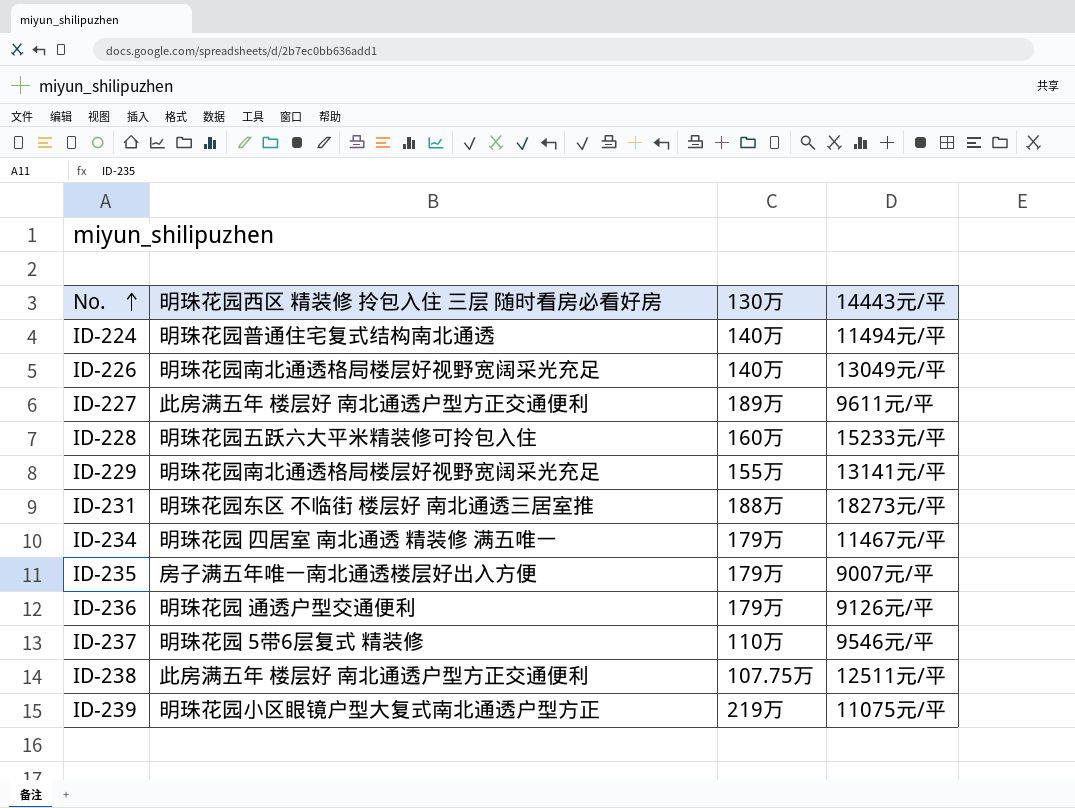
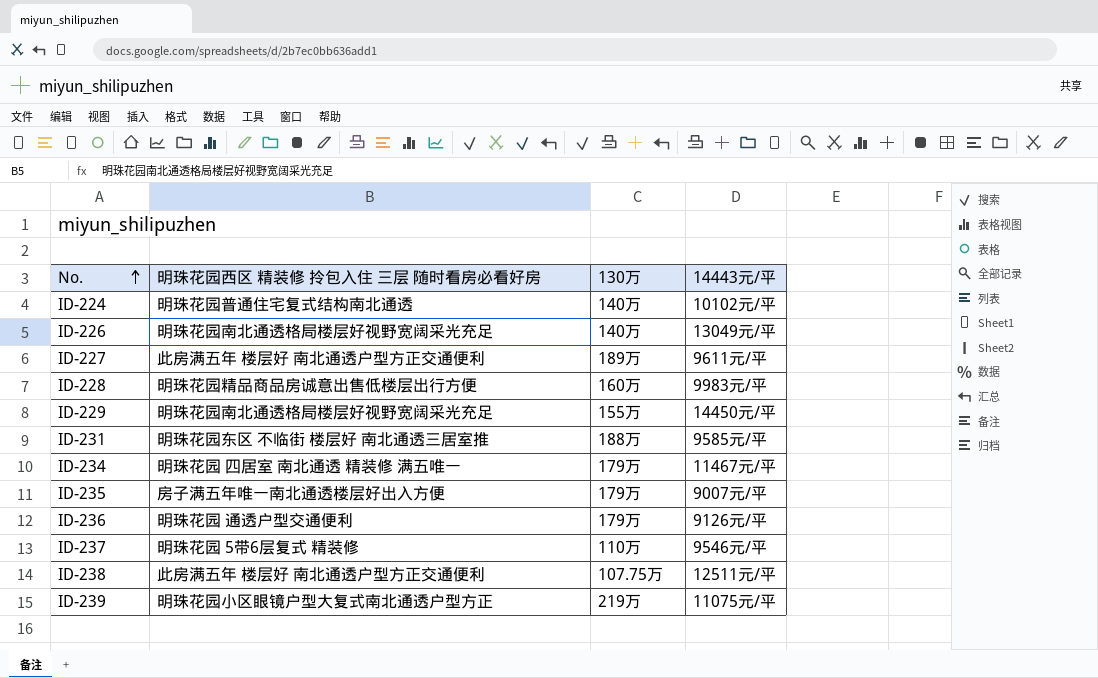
ID-224 | 14443元/平: 11494元/平 -> 10102元/平
ID-228 | 明珠花园西区 精装修 拎包入住 三层 随时看房必看好房: 明珠花园五跃六大平米精装修可拎包入住 -> 明珠花园精品商品房诚意出售低楼层出行方便
ID-228 | 14443元/平: 15233元/平 -> 9983元/平
ID-229 | 14443元/平: 13141元/平 -> 14450元/平
ID-231 | 14443元/平: 18273元/平 -> 9585元/平

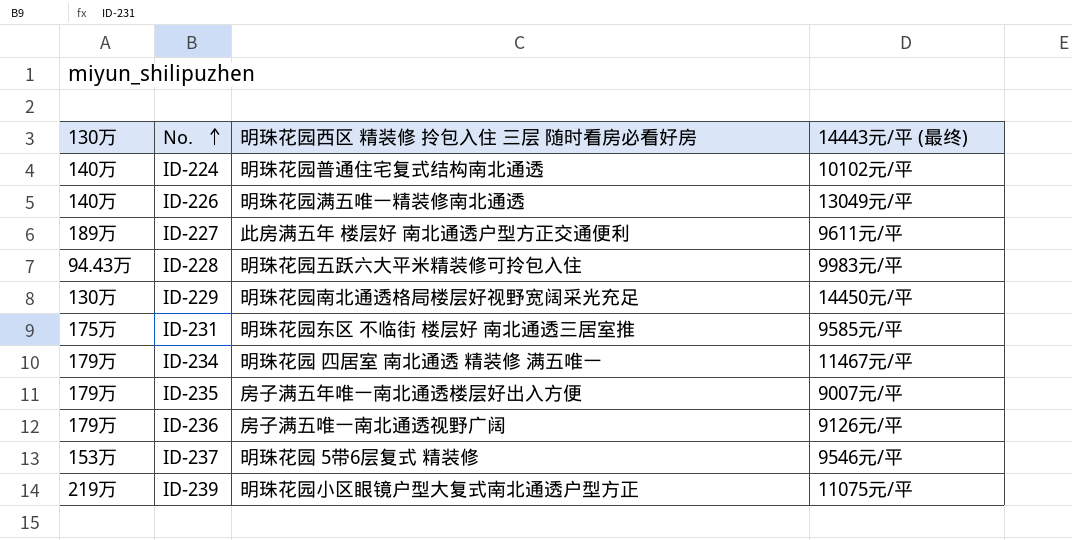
column 130万 | position: 3 -> 1
column name: 14443元/平 -> 14443元/平 (最终)
row ID-238: 此房满五年 楼层好 南北通透户型方正交通便利 | 107.75万 | 12511元/平 -> none
ID-226 | 明珠花园西区 精装修 拎包入住 三层 随时看房必看好房: 明珠花园南北通透格局楼层好视野宽阔采光充足 -> 明珠花园满五唯一精装修南北通透
ID-228 | 130万: 160万 -> 94.43万
ID-228 | 明珠花园西区 精装修 拎包入住 三层 随时看房必看好房: 明珠花园精品商品房诚意出售低楼层出行方便 -> 明珠花园五跃六大平米精装修可拎包入住
ID-229 | 130万: 155万 -> 130万
ID-231 | 130万: 188万 -> 175万
ID-236 | 明珠花园西区 精装修 拎包入住 三层 随时看房必看好房: 明珠花园 通透户型交通便利 -> 房子满五唯一南北通透视野广阔
ID-237 | 130万: 110万 -> 153万

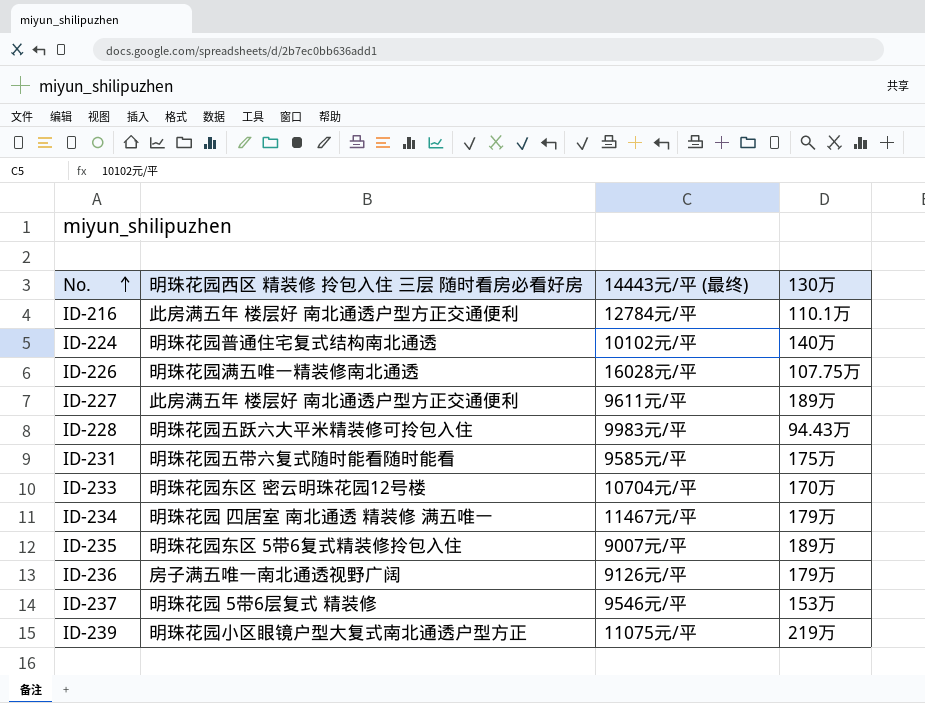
column 130万 | position: 1 -> 4
row ID-229: 130万 | 明珠花园南北通透格局楼层好视野宽阔采光充足 | 14450元/平 -> none
row ID-216: none -> 此房满五年 楼层好 南北通透户型方正交通便利 | 12784元/平 | 110.1万
ID-226 | 14443元/平 (最终): 13049元/平 -> 16028元/平
ID-226 | 130万: 140万 -> 107.75万
ID-231 | 明珠花园西区 精装修 拎包入住 三层 随时看房必看好房: 明珠花园东区 不临街 楼层好 南北通透三居室推 -> 明珠花园五带六复式随时能看随时能看
row ID-233: none -> 明珠花园东区 密云明珠花园12号楼 | 10704元/平 | 170万
ID-235 | 明珠花园西区 精装修 拎包入住 三层 随时看房必看好房: 房子满五年唯一南北通透楼层好出入方便 -> 明珠花园东区 5带6复式精装修拎包入住
ID-235 | 130万: 179万 -> 189万

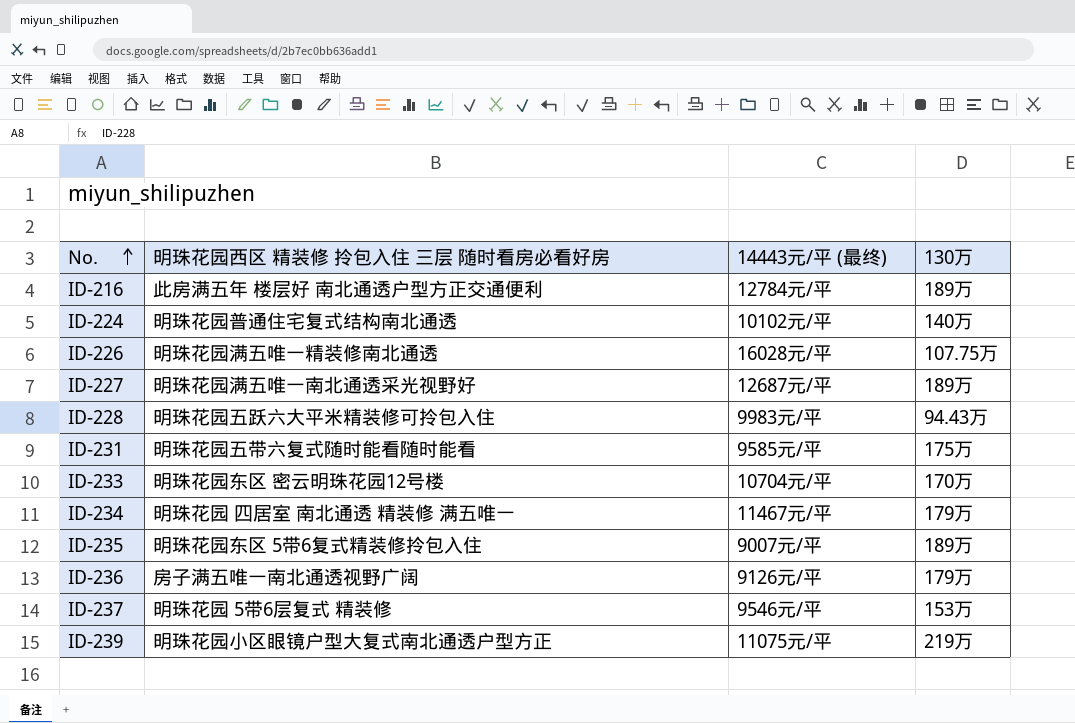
ID-216 | 130万: 110.1万 -> 189万
ID-227 | 明珠花园西区 精装修 拎包入住 三层 随时看房必看好房: 此房满五年 楼层好 南北通透户型方正交通便利 -> 明珠花园满五唯一南北通透采光视野好
ID-227 | 14443元/平 (最终): 9611元/平 -> 12687元/平

